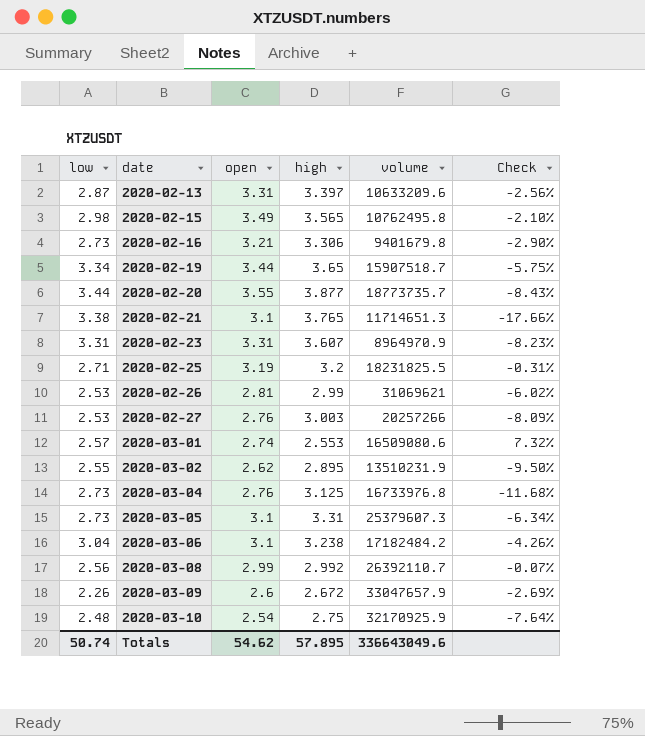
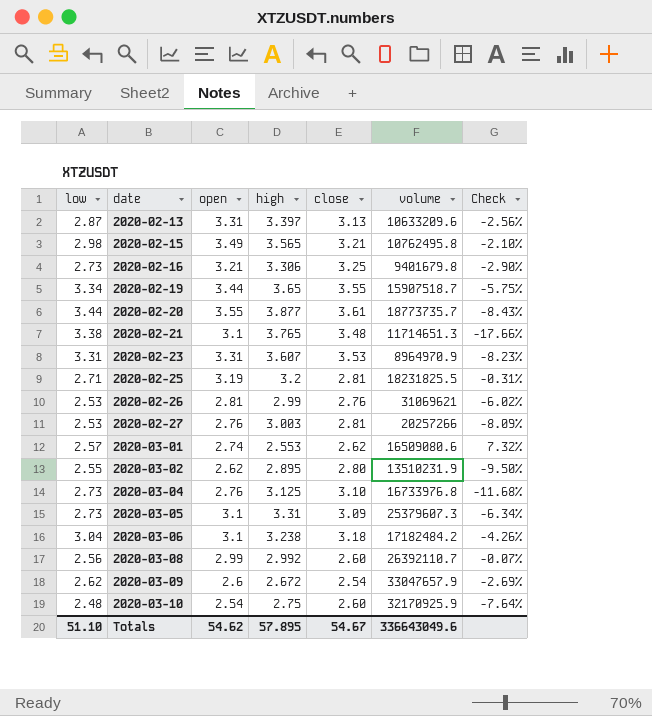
column close | position: none -> 5
2020-03-09 | low: 2.26 -> 2.62
Totals | low: 50.74 -> 51.10

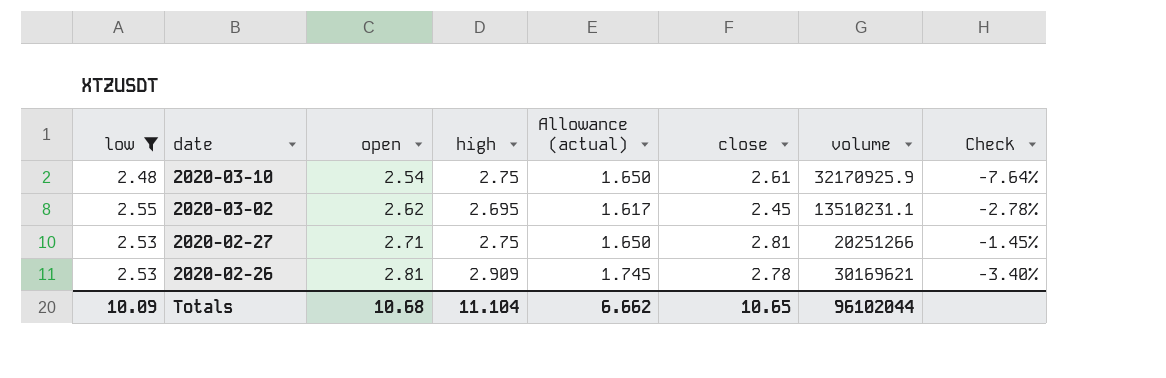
filter: none -> low <= 2.55
row order: date ascending -> date descending
column Allowance (actual) | formula: none -> [high] * 0.6
2020-03-10 | close: 2.60 -> 2.61
2020-03-02 | high: 2.895 -> 2.695
2020-03-02 | close: 2.80 -> 2.45
2020-03-02 | volume: 13510231.9 -> 13510231.1
2020-03-02 | Check: -9.50% -> -2.78%
2020-02-27 | open: 2.76 -> 2.71
2020-02-27 | high: 3.003 -> 2.75
2020-02-27 | volume: 20257266 -> 20251266
2020-02-27 | Check: -8.09% -> -1.45%
2020-02-26 | high: 2.99 -> 2.909
2020-02-26 | close: 2.76 -> 2.78
2020-02-26 | volume: 31069621 -> 30169621
2020-02-26 | Check: -6.02% -> -3.40%
Totals | low: 51.10 -> 10.09
Totals | open: 54.62 -> 10.68
Totals | high: 57.895 -> 11.104
Totals | close: 54.67 -> 10.65
Totals | volume: 336643049.6 -> 96102044

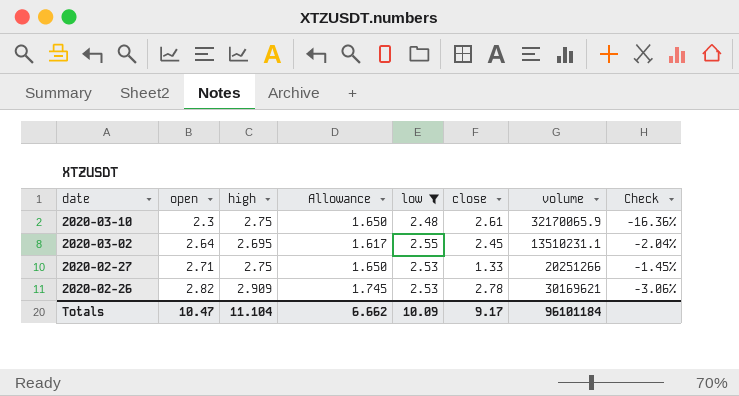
column name: Allowance (actual) -> Allowance
column low | position: 1 -> 5
2020-03-10 | open: 2.54 -> 2.3
2020-03-10 | volume: 32170925.9 -> 32170065.9
2020-03-10 | Check: -7.64% -> -16.36%
2020-03-02 | open: 2.62 -> 2.64
2020-03-02 | Check: -2.78% -> -2.04%
2020-02-27 | close: 2.81 -> 1.33
2020-02-26 | open: 2.81 -> 2.82
2020-02-26 | Check: -3.40% -> -3.06%
Totals | open: 10.68 -> 10.47
Totals | close: 10.65 -> 9.17
Totals | volume: 96102044 -> 96101184

